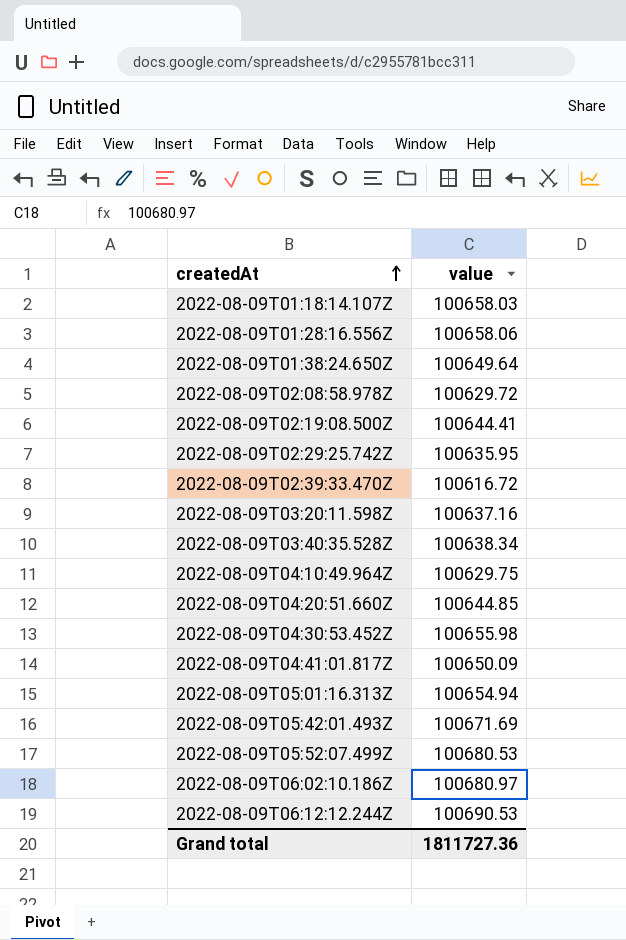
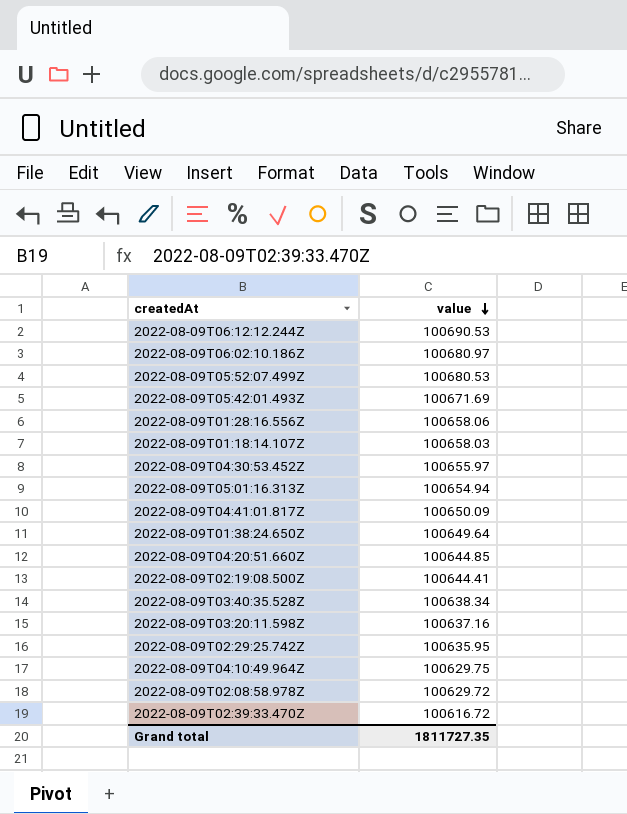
row order: createdAt ascending -> value descending
2022-08-09T04:30:53.452Z | value: 100655.98 -> 100655.97
Grand total | value: 1811727.36 -> 1811727.35

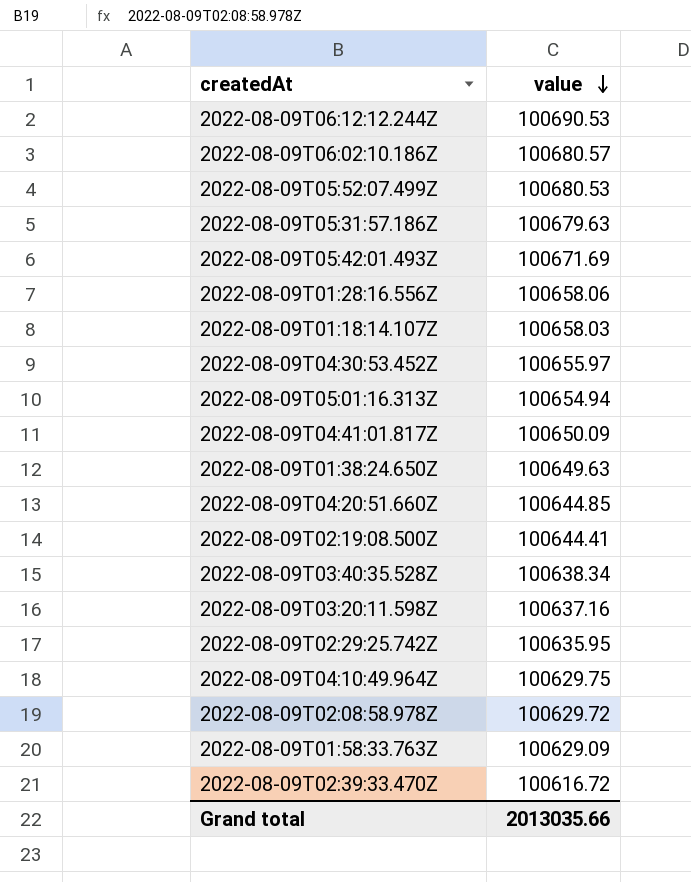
2022-08-09T06:02:10.186Z | value: 100680.97 -> 100680.57
row 2022-08-09T05:31:57.186Z: none -> 100679.63
2022-08-09T01:38:24.650Z | value: 100649.64 -> 100649.63
row 2022-08-09T01:58:33.763Z: none -> 100629.09
Grand total | value: 1811727.35 -> 2013035.66

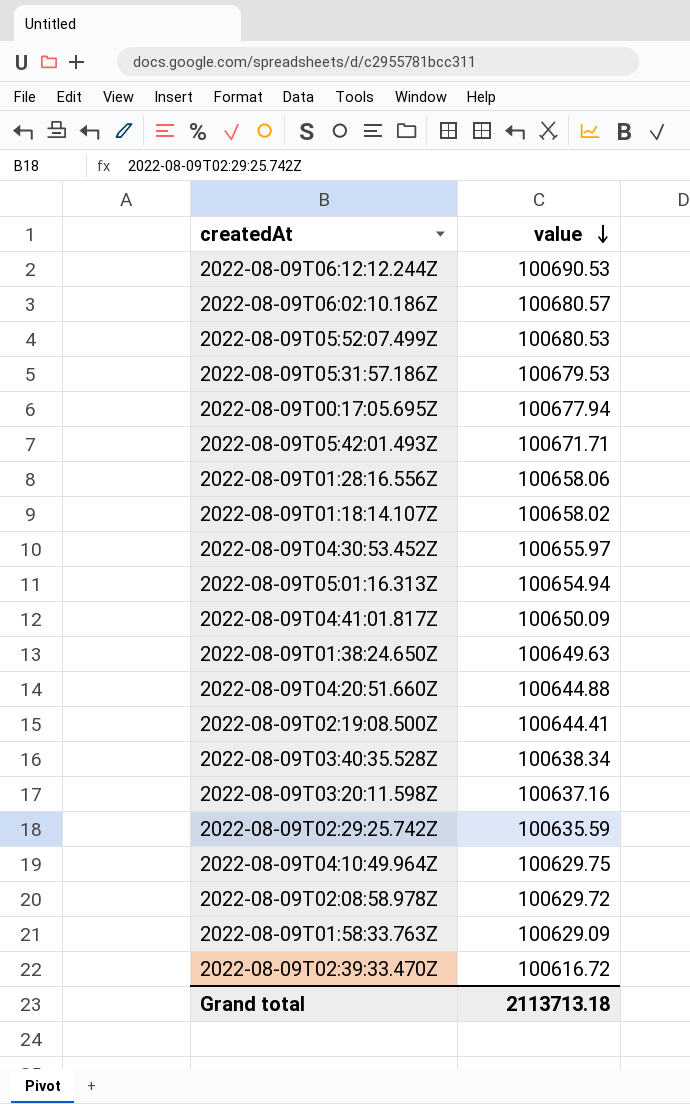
2022-08-09T05:31:57.186Z | value: 100679.63 -> 100679.53
row 2022-08-09T00:17:05.695Z: none -> 100677.94
2022-08-09T05:42:01.493Z | value: 100671.69 -> 100671.71
2022-08-09T01:18:14.107Z | value: 100658.03 -> 100658.02
2022-08-09T04:20:51.660Z | value: 100644.85 -> 100644.88
2022-08-09T02:29:25.742Z | value: 100635.95 -> 100635.59
Grand total | value: 2013035.66 -> 2113713.18

